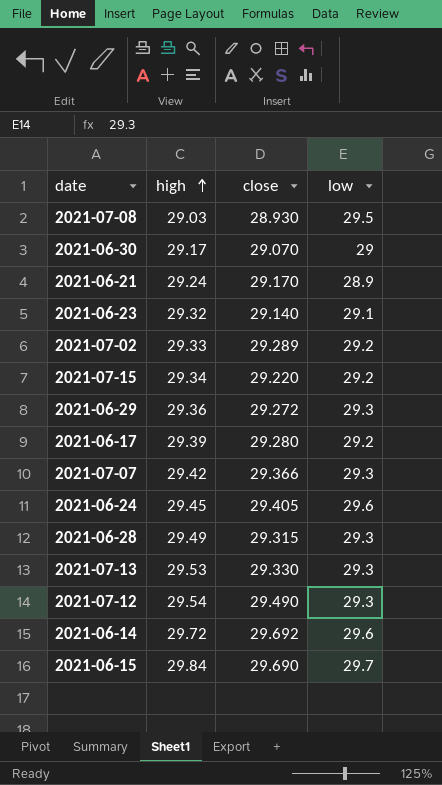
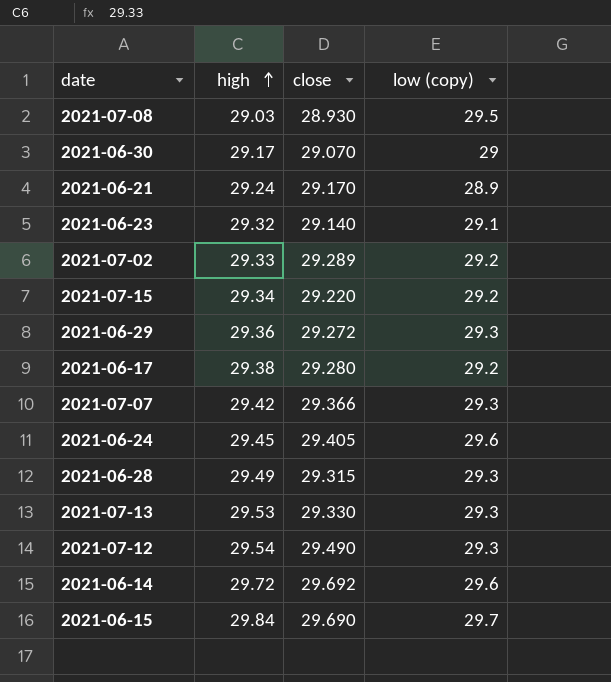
column name: low -> low (copy)
2021-06-17 | high: 29.39 -> 29.38

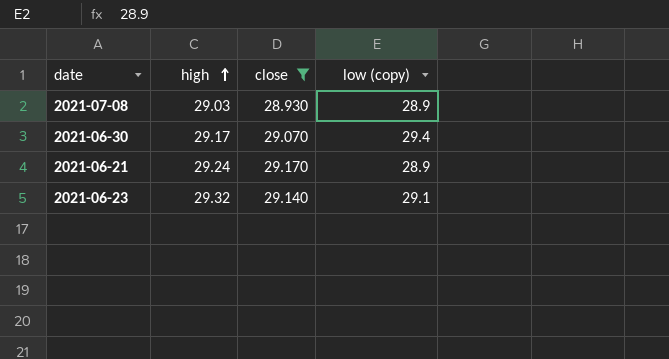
filter: none -> close <= 29.170
2021-07-08 | low (copy): 29.5 -> 28.9
2021-06-30 | low (copy): 29 -> 29.4

